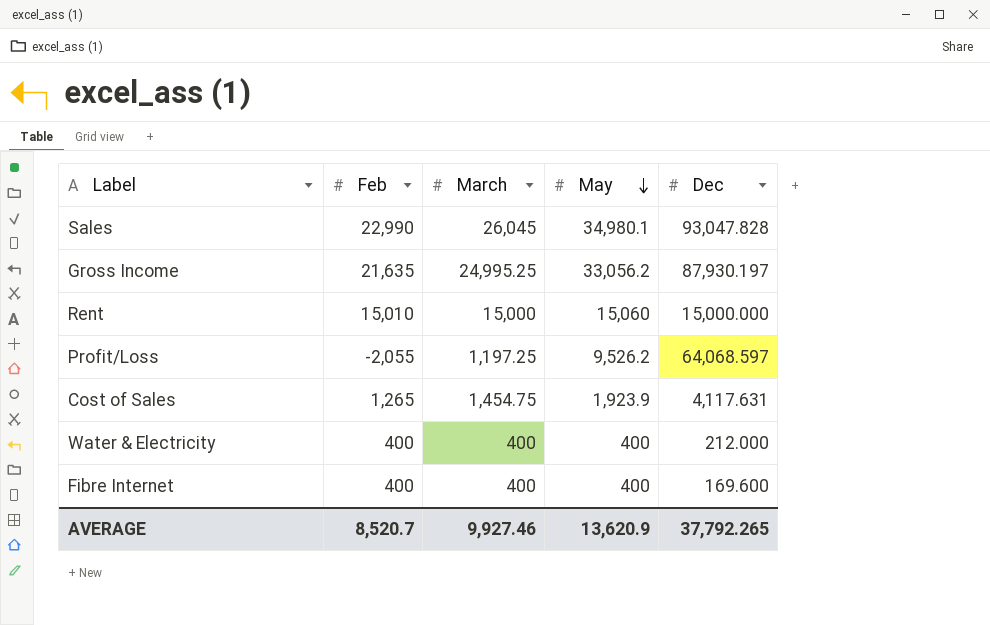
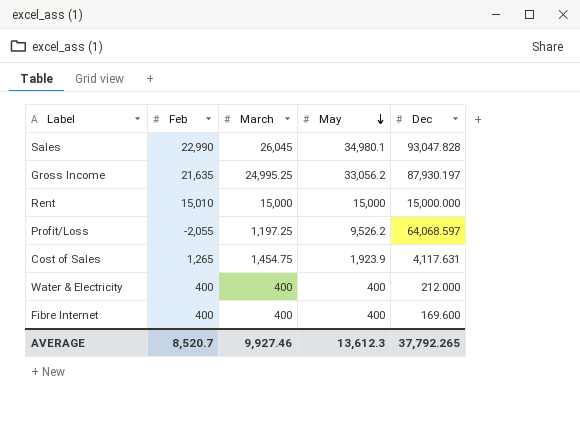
Rent | May: 15,060 -> 15,000
AVERAGE | May: 13,620.9 -> 13,612.3

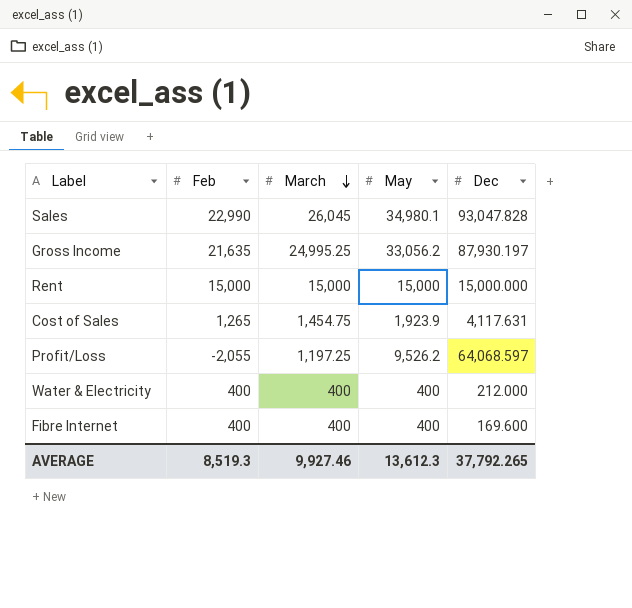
row order: May descending -> March descending
Rent | Feb: 15,010 -> 15,000
AVERAGE | Feb: 8,520.7 -> 8,519.3

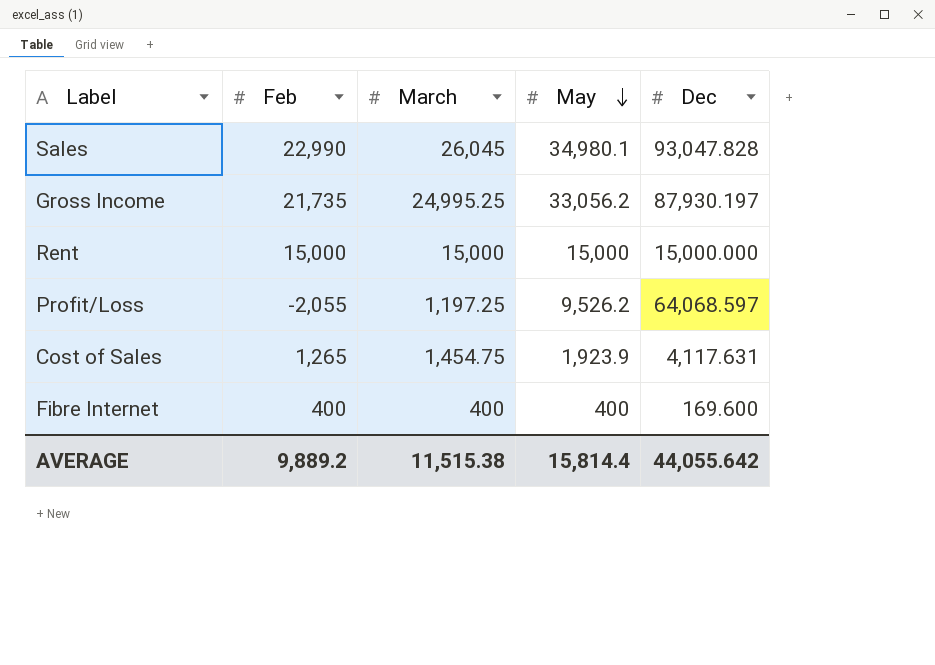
row order: March descending -> May descending
row Water & Electricity: 400 | 400 | 400 | 212.000 -> none
Gross Income | Feb: 21,635 -> 21,735
AVERAGE | Feb: 8,519.3 -> 9,889.2
AVERAGE | March: 9,927.46 -> 11,515.38
AVERAGE | May: 13,612.3 -> 15,814.4
AVERAGE | Dec: 37,792.265 -> 44,055.642

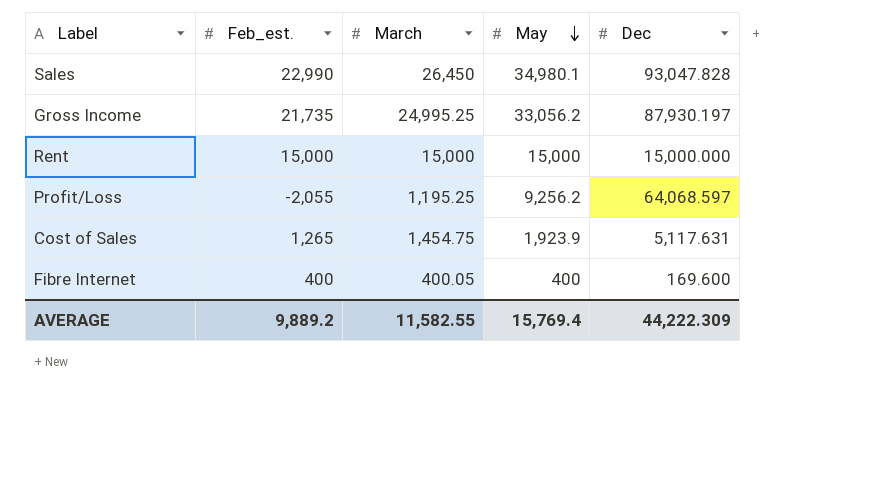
column name: Feb -> Feb_est.
Sales | March: 26,045 -> 26,450
Profit/Loss | March: 1,197.25 -> 1,195.25
Profit/Loss | May: 9,526.2 -> 9,256.2
Cost of Sales | Dec: 4,117.631 -> 5,117.631
Fibre Internet | March: 400 -> 400.05
AVERAGE | March: 11,515.38 -> 11,582.55
AVERAGE | May: 15,814.4 -> 15,769.4
AVERAGE | Dec: 44,055.642 -> 44,222.309

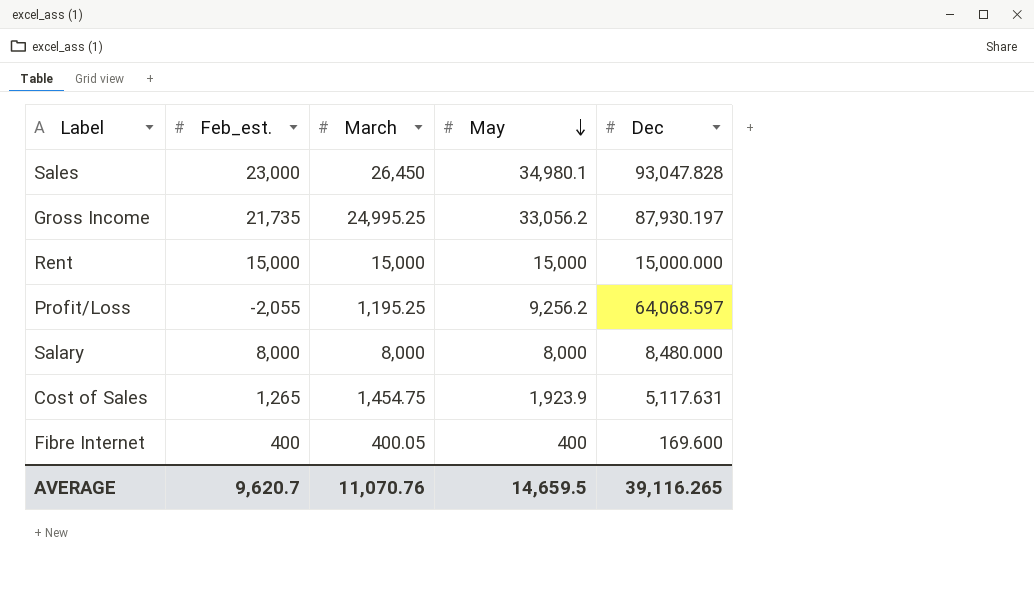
Sales | Feb_est.: 22,990 -> 23,000
row Salary: none -> 8,000 | 8,000 | 8,000 | 8,480.000
AVERAGE | Feb_est.: 9,889.2 -> 9,620.7
AVERAGE | March: 11,582.55 -> 11,070.76
AVERAGE | May: 15,769.4 -> 14,659.5
AVERAGE | Dec: 44,222.309 -> 39,116.265

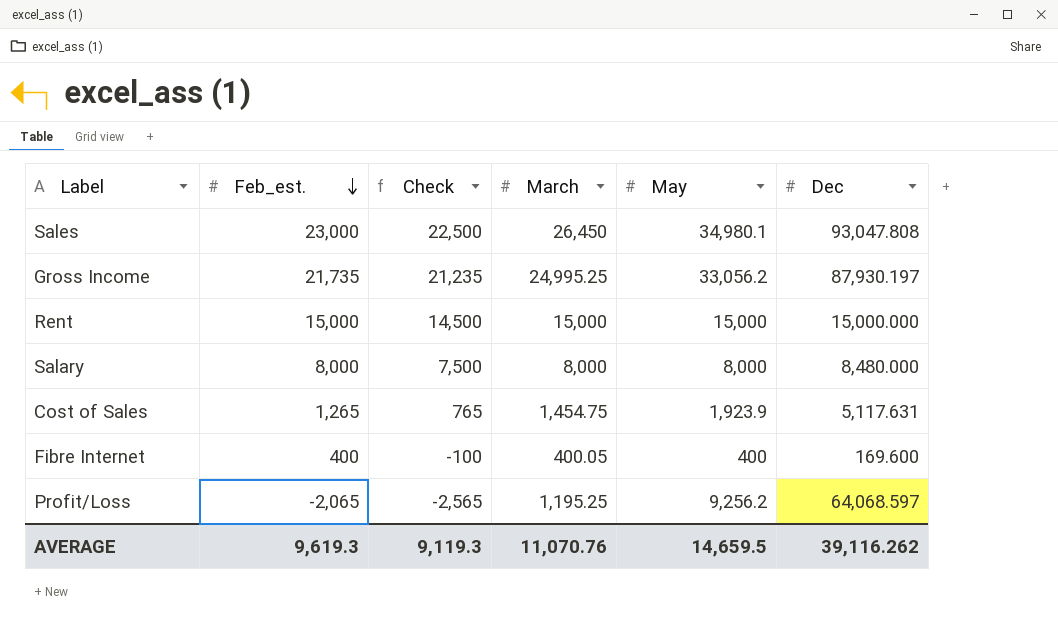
row order: May descending -> Feb_est. descending
column Check | formula: none -> [Feb_est.] - 500
Sales | Dec: 93,047.828 -> 93,047.808
Profit/Loss | Feb_est.: -2,055 -> -2,065
AVERAGE | Feb_est.: 9,620.7 -> 9,619.3
AVERAGE | Dec: 39,116.265 -> 39,116.262

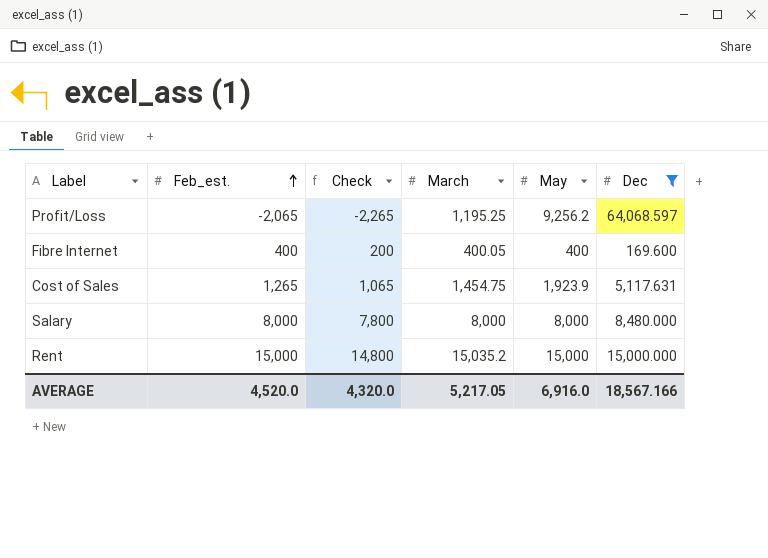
filter: none -> Dec <= 64,068.597
row order: Feb_est. descending -> Feb_est. ascending
column Check | formula: [Feb_est.] - 500 -> [Feb_est.] - 200
Rent | March: 15,000 -> 15,035.2
AVERAGE | Feb_est.: 9,619.3 -> 4,520.0
AVERAGE | Check: 9,119.3 -> 4,320.0
AVERAGE | March: 11,070.76 -> 5,217.05
AVERAGE | May: 14,659.5 -> 6,916.0
AVERAGE | Dec: 39,116.262 -> 18,567.166

